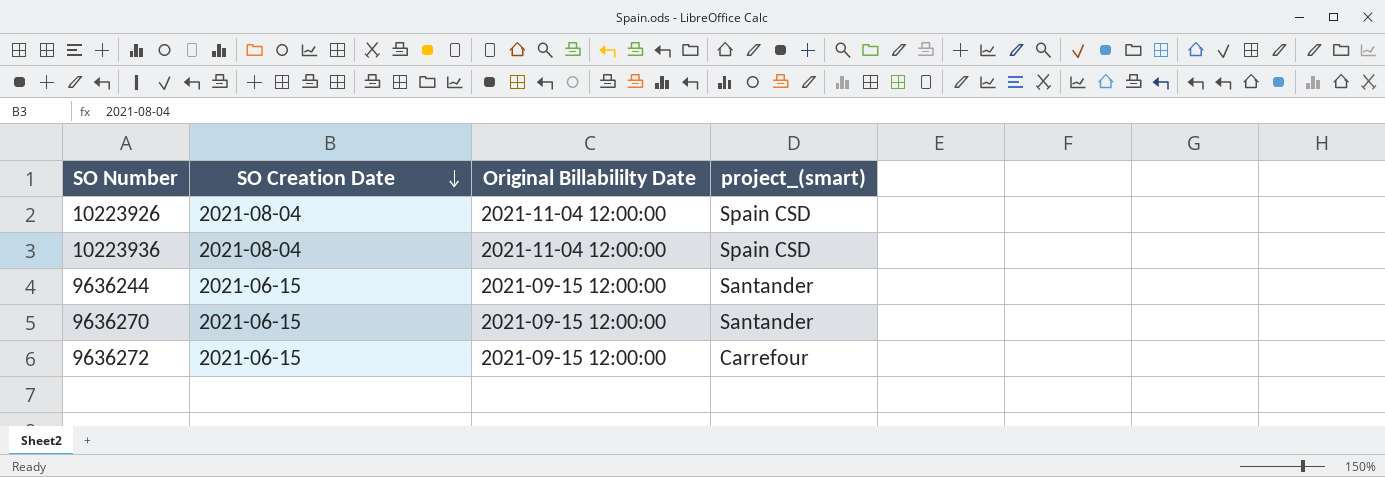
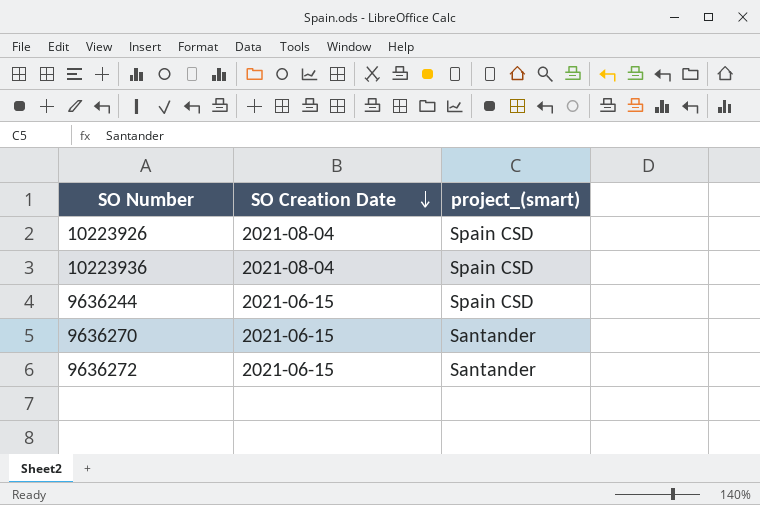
column Original Billabililty Date | position: 3 -> none
9636244 | project_(smart): Santander -> Spain CSD
9636272 | project_(smart): Carrefour -> Santander

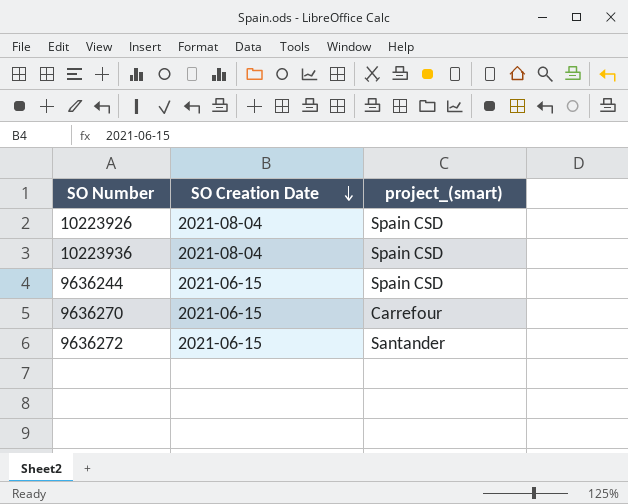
9636270 | project_(smart): Santander -> Carrefour

